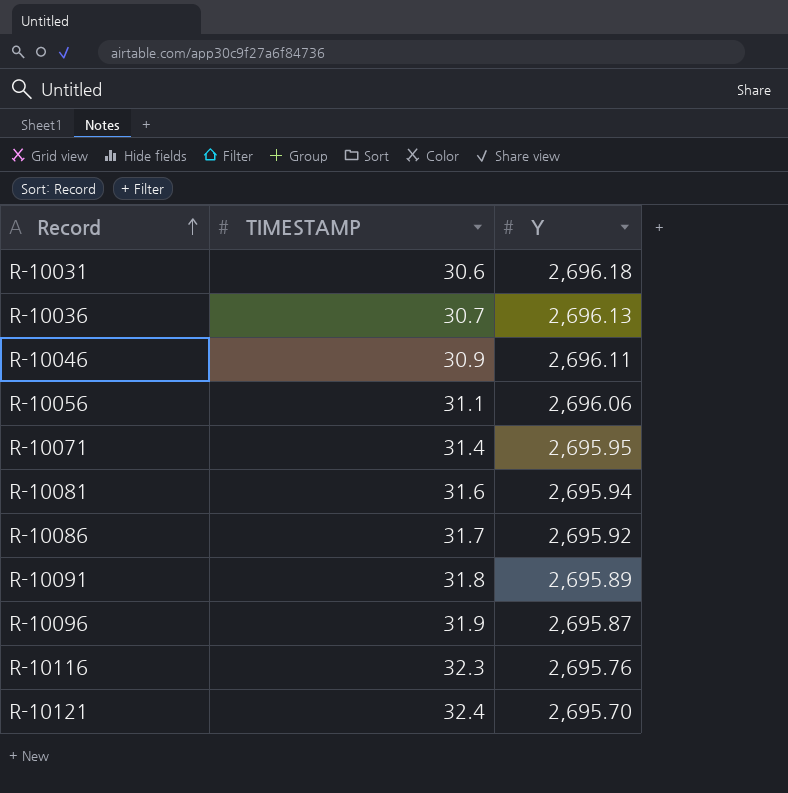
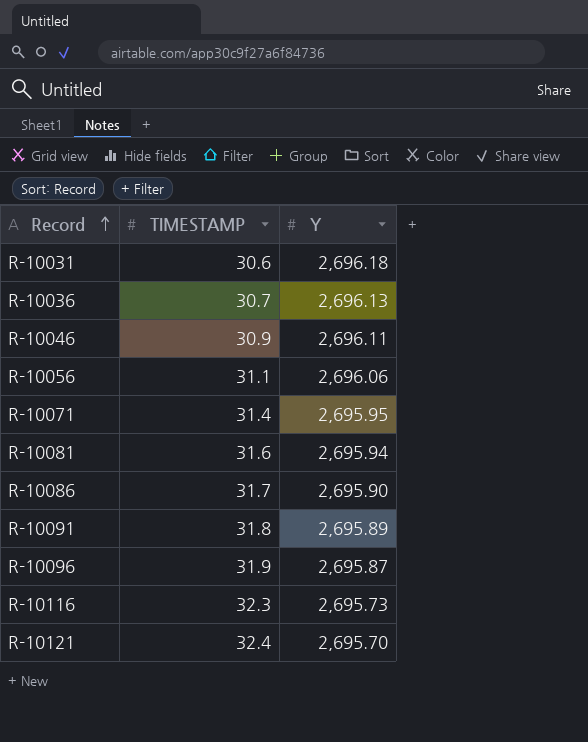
R-10086 | Y: 2,695.92 -> 2,695.90
R-10116 | Y: 2,695.76 -> 2,695.73

